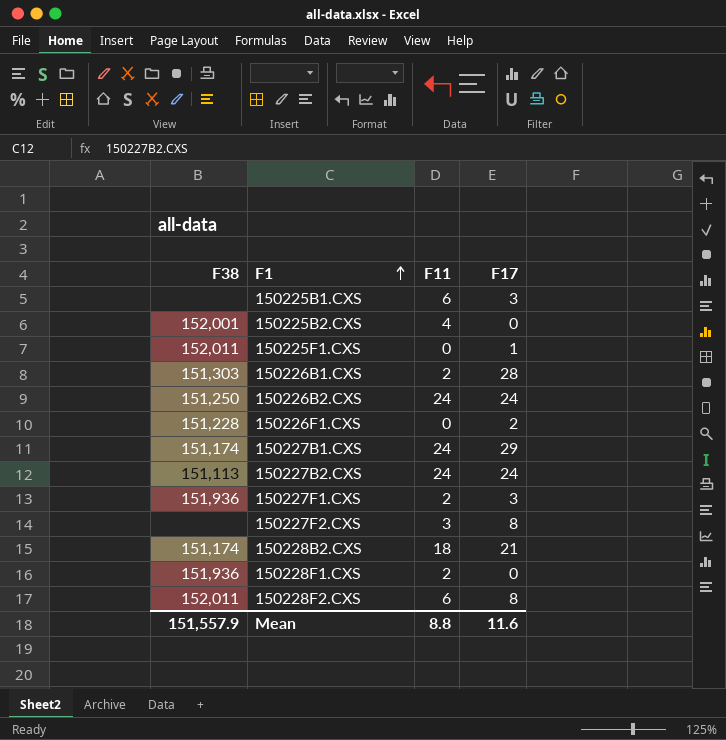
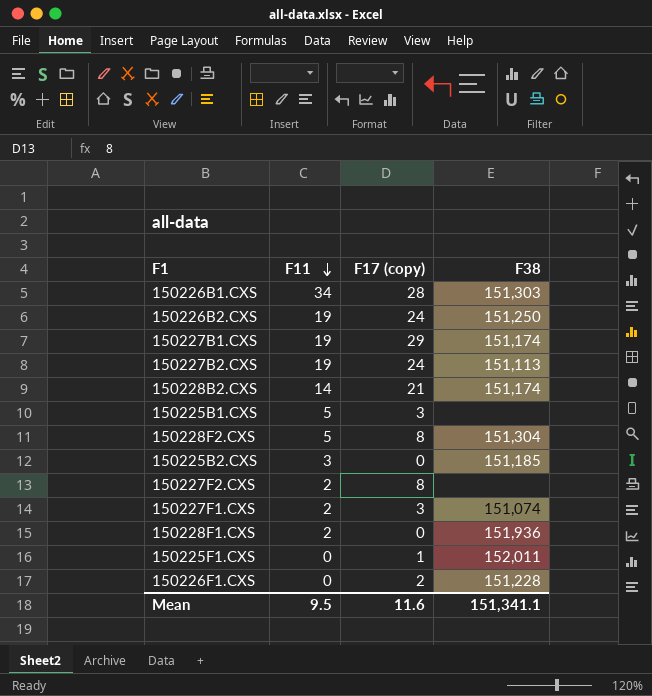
row order: F1 ascending -> F11 descending
column name: F17 -> F17 (copy)
column F38 | position: 1 -> 4
150226B1.CXS | F11: 2 -> 34
150226B2.CXS | F11: 24 -> 19
150227B1.CXS | F11: 24 -> 19
150227B2.CXS | F11: 24 -> 19
150228B2.CXS | F11: 18 -> 14
150225B1.CXS | F11: 6 -> 5
150228F2.CXS | F11: 6 -> 5
150228F2.CXS | F38: 152,011 -> 151,304
150225B2.CXS | F11: 4 -> 3
150225B2.CXS | F38: 152,001 -> 151,185
150227F2.CXS | F11: 3 -> 2
150227F1.CXS | F38: 151,936 -> 151,074
Mean | F11: 8.8 -> 9.5
Mean | F38: 151,557.9 -> 151,341.1

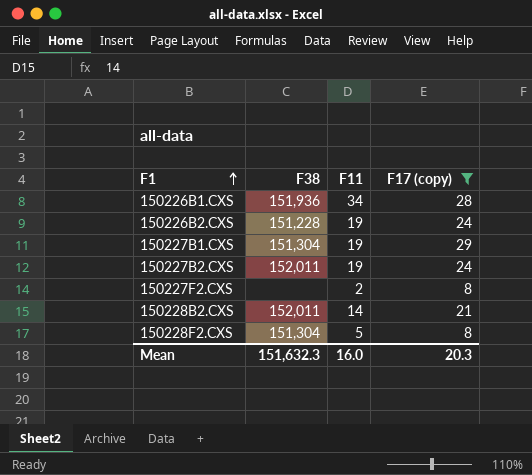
filter: none -> F17 (copy) >= 8
row order: F11 descending -> F1 ascending
column F38 | position: 4 -> 2
150226B1.CXS | F38: 151,303 -> 151,936
150226B2.CXS | F38: 151,250 -> 151,228
150227B1.CXS | F38: 151,174 -> 151,304
150227B2.CXS | F38: 151,113 -> 152,011
150228B2.CXS | F38: 151,174 -> 152,011
Mean | F38: 151,341.1 -> 151,632.3
Mean | F11: 9.5 -> 16.0
Mean | F17 (copy): 11.6 -> 20.3

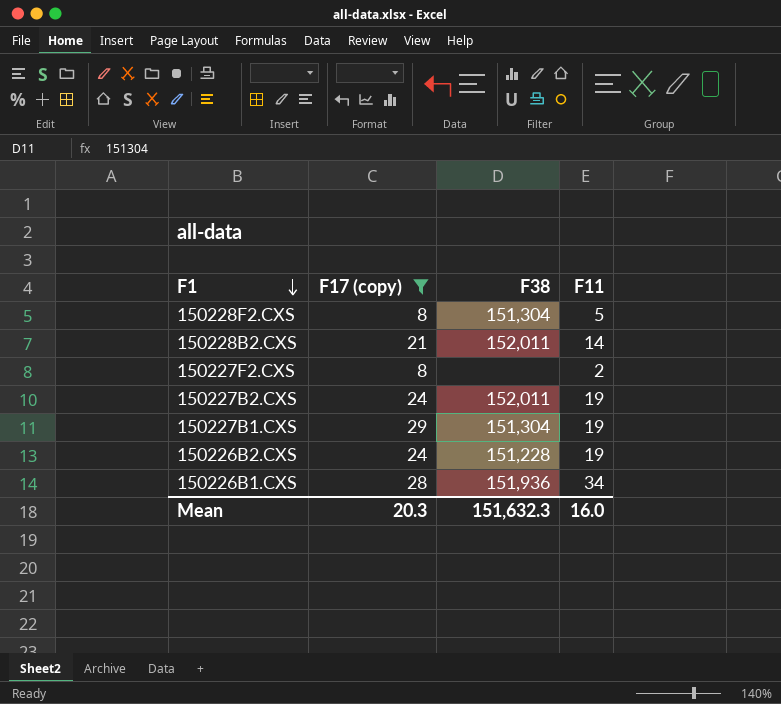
row order: F1 ascending -> F1 descending
column F17 (copy) | position: 4 -> 2

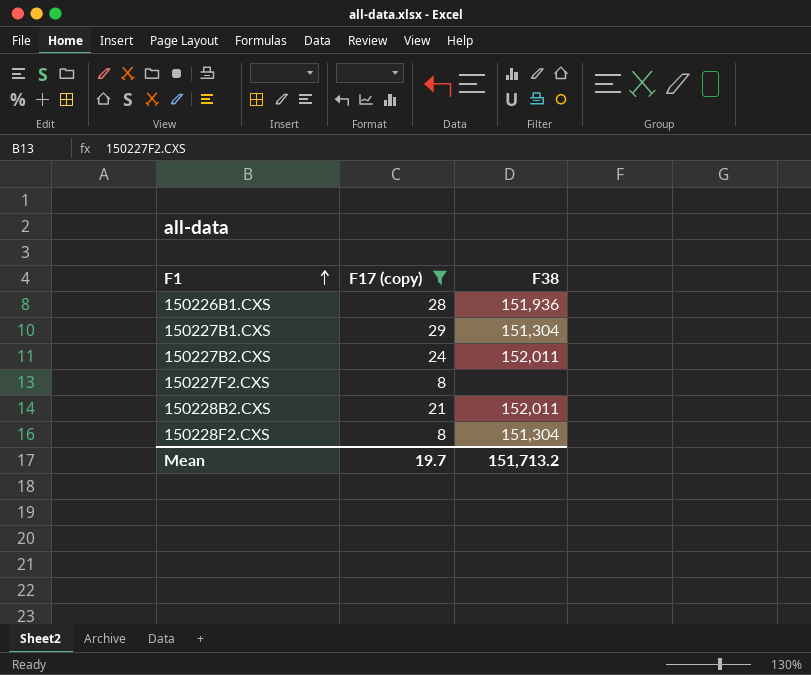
row order: F1 descending -> F1 ascending
column F11 | position: 4 -> none
row 150226B2.CXS: 24 | 151,228 | 19 -> none
Mean | F17 (copy): 20.3 -> 19.7
Mean | F38: 151,632.3 -> 151,713.2

